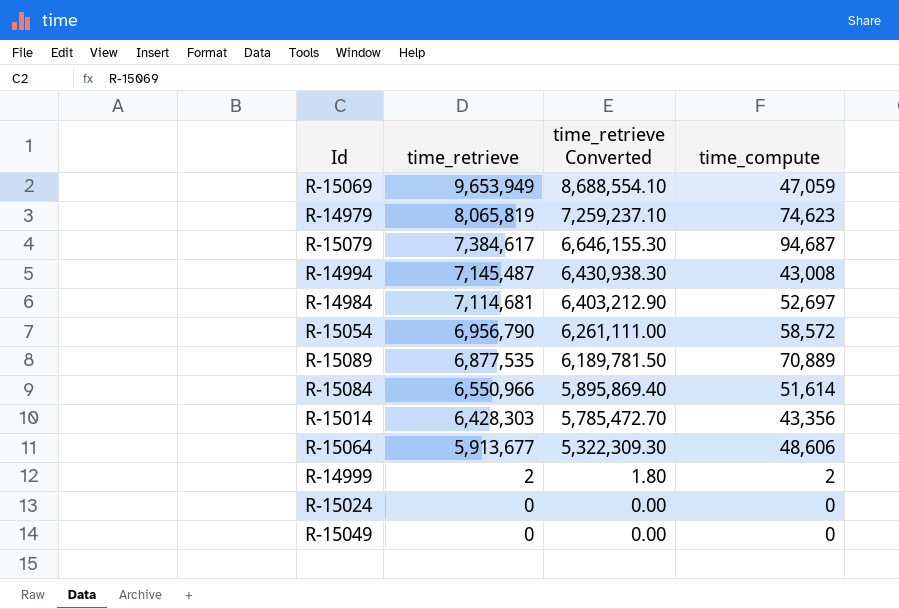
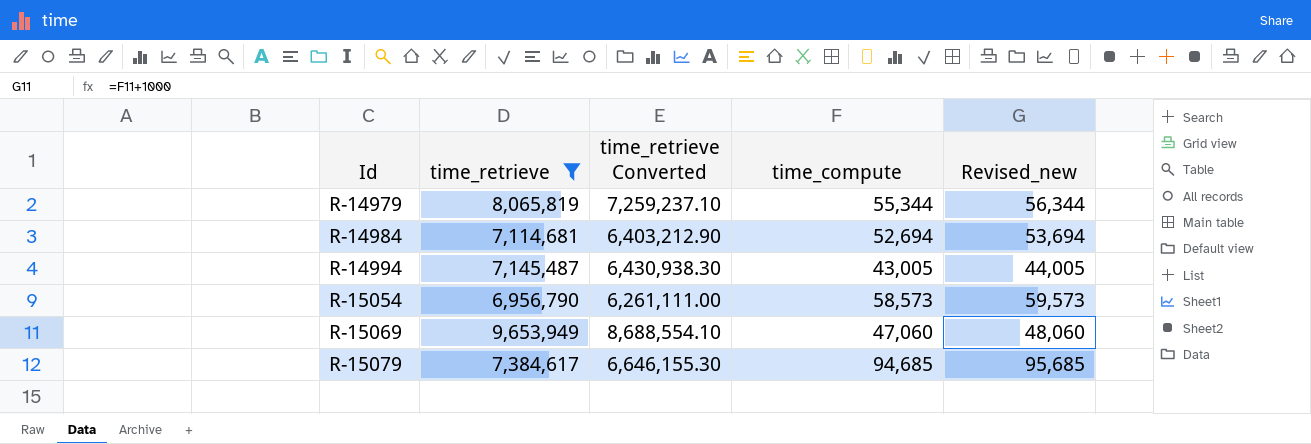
filter: none -> time_retrieve >= 6,956,790
row order: time_retrieve descending -> Id ascending
column Revised_new | formula: none -> [time_compute] + 1000
R-14979 | time_compute: 74,623 -> 55,344
R-14984 | time_compute: 52,697 -> 52,694
R-14994 | time_compute: 43,008 -> 43,005
R-15054 | time_compute: 58,572 -> 58,573
R-15069 | time_compute: 47,059 -> 47,060
R-15079 | time_compute: 94,687 -> 94,685

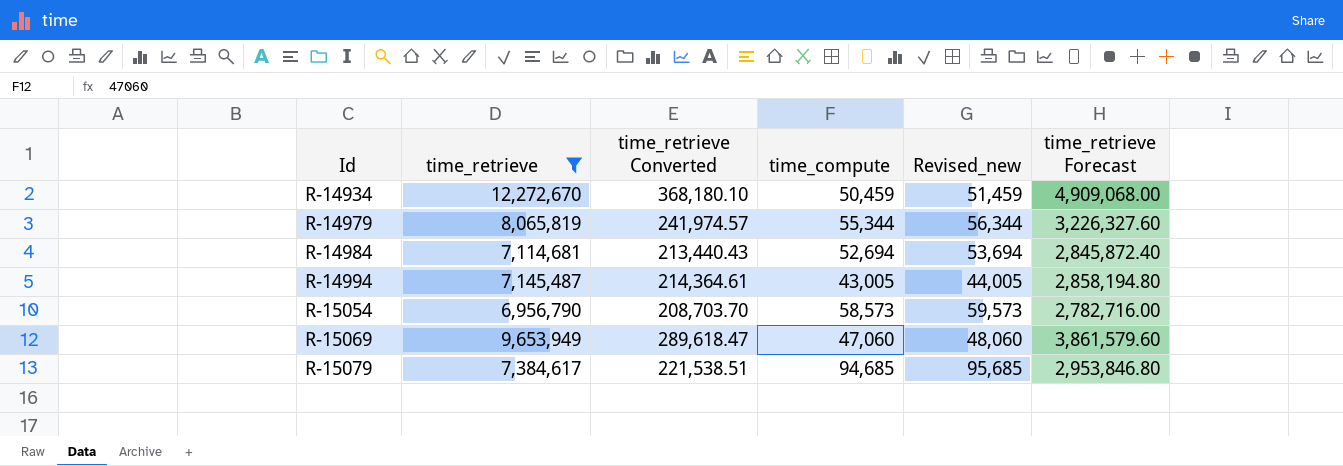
column time_retrieve Converted | formula: [time_retrieve] * 0.9 -> [time_retrieve] * 0.03
column time_retrieve Forecast | formula: none -> [time_retrieve] * 0.4
row R-14934: none -> 12,272,670 | 368,180.10 | 50,459 | 51,459 | 4,909,068.00

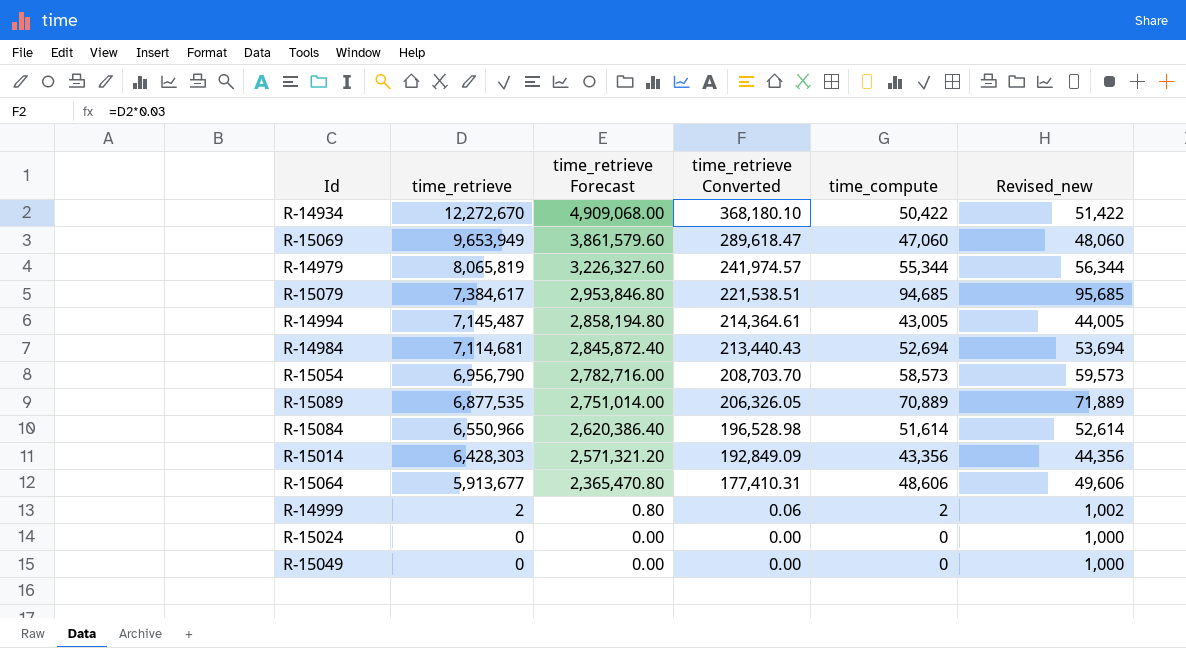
filter: time_retrieve >= 6,956,790 -> none
row order: Id ascending -> time_retrieve descending
column time_retrieve Forecast | position: 6 -> 3
R-14934 | time_compute: 50,459 -> 50,422
R-14934 | Revised_new: 51,459 -> 51,422

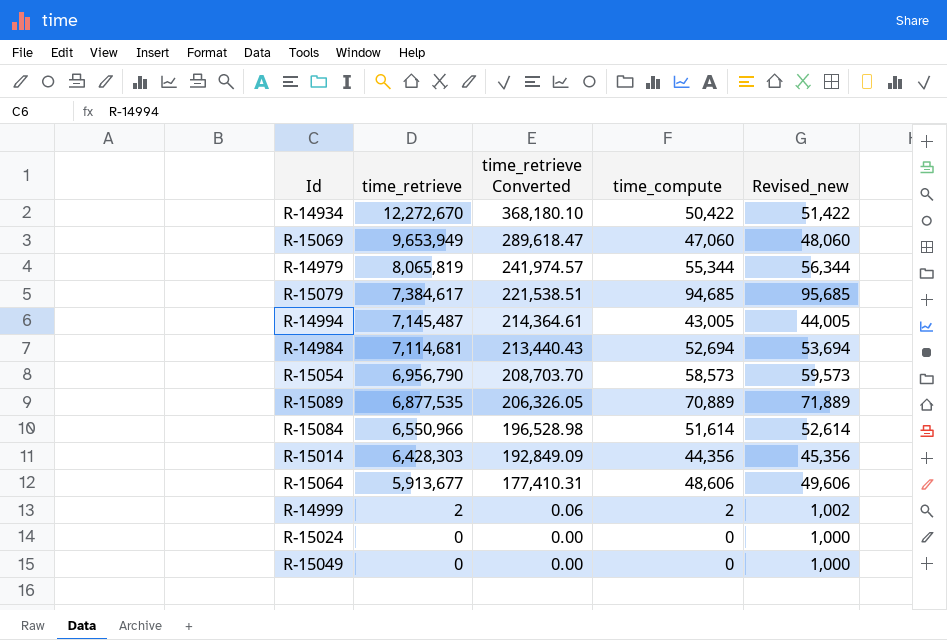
column time_retrieve Forecast | formula: [time_retrieve] * 0.4 -> none
R-15014 | time_compute: 43,356 -> 44,356
R-15014 | Revised_new: 44,356 -> 45,356

